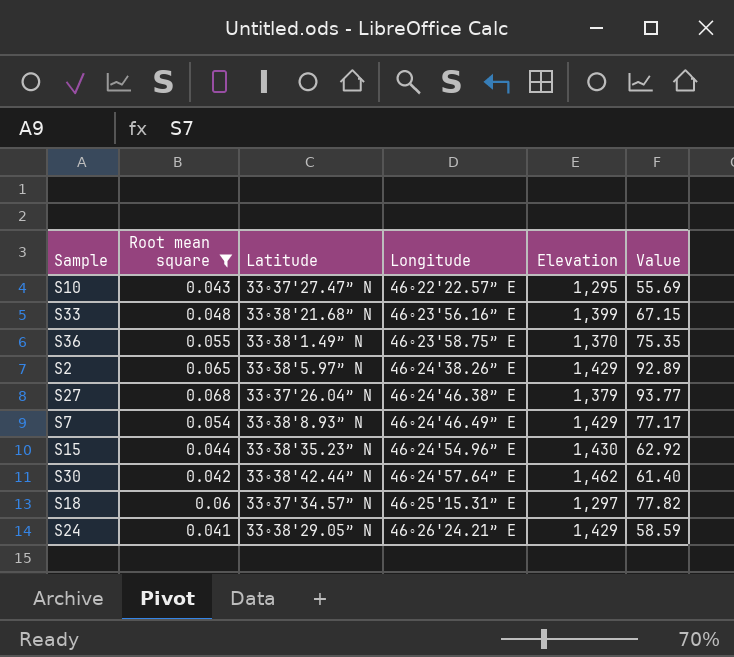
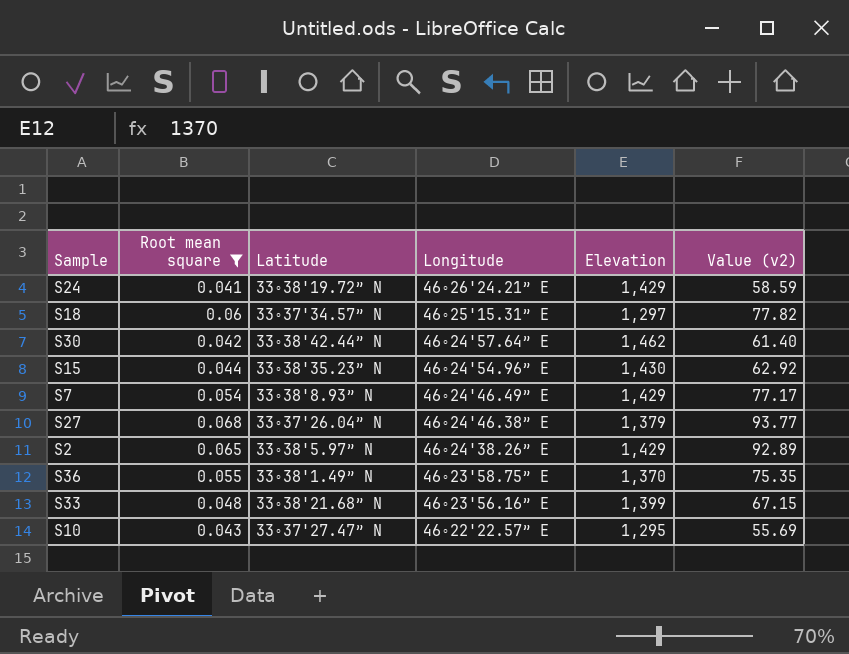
row order: Longitude ascending -> Longitude descending
column name: Value -> Value (v2)
S24 | Latitude: 33∘38'29.05” N -> 33∘38'19.72” N

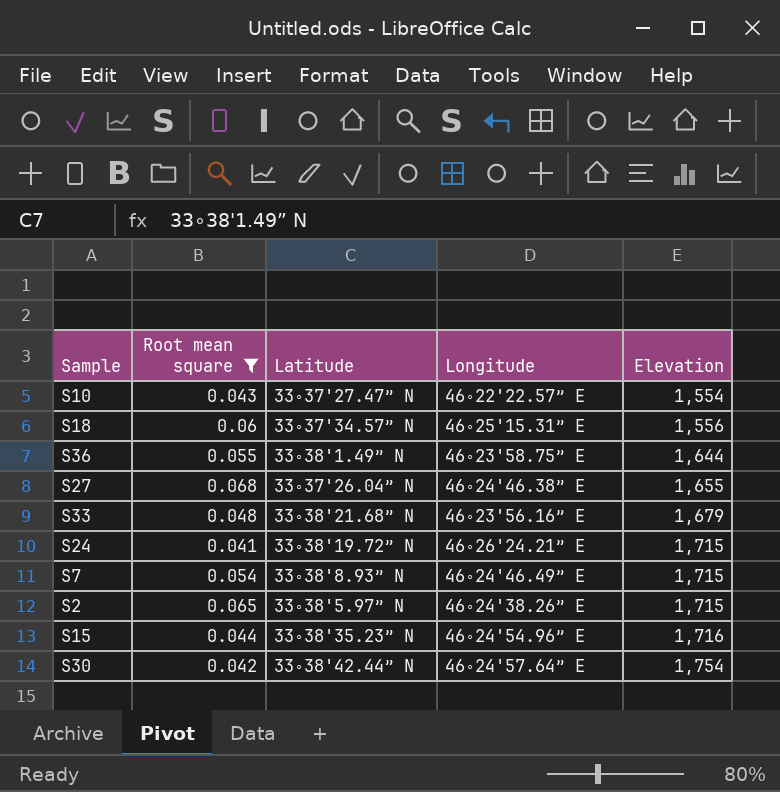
row order: Longitude descending -> Elevation ascending
column Value (v2) | formula: [Root mean square] * [Elevation] -> none
S10 | Elevation: 1,295 -> 1,554
S18 | Elevation: 1,297 -> 1,556
S36 | Elevation: 1,370 -> 1,644
S27 | Elevation: 1,379 -> 1,655
S33 | Elevation: 1,399 -> 1,679
S24 | Elevation: 1,429 -> 1,715
S7 | Elevation: 1,429 -> 1,715
S2 | Elevation: 1,429 -> 1,715
S15 | Elevation: 1,430 -> 1,716
S30 | Elevation: 1,462 -> 1,754

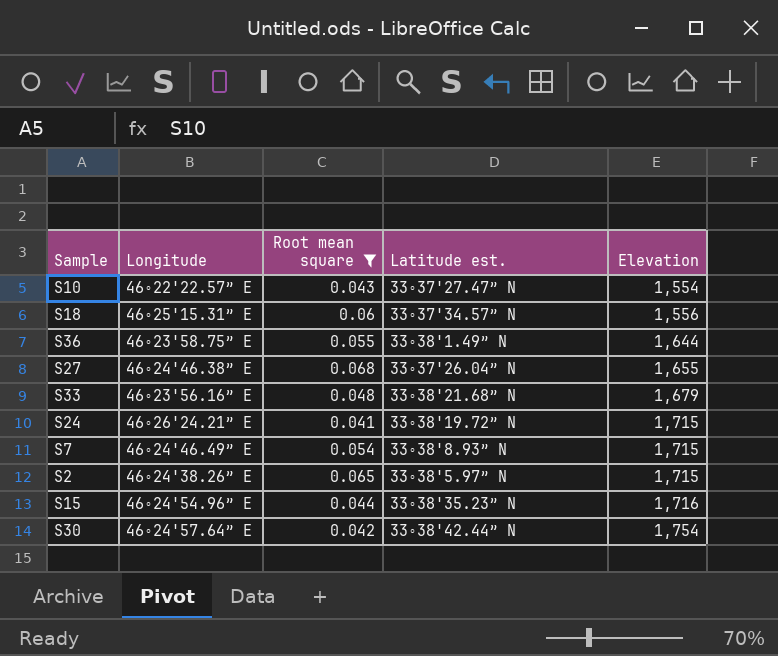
column Longitude | position: 4 -> 2
column name: Latitude -> Latitude est.

